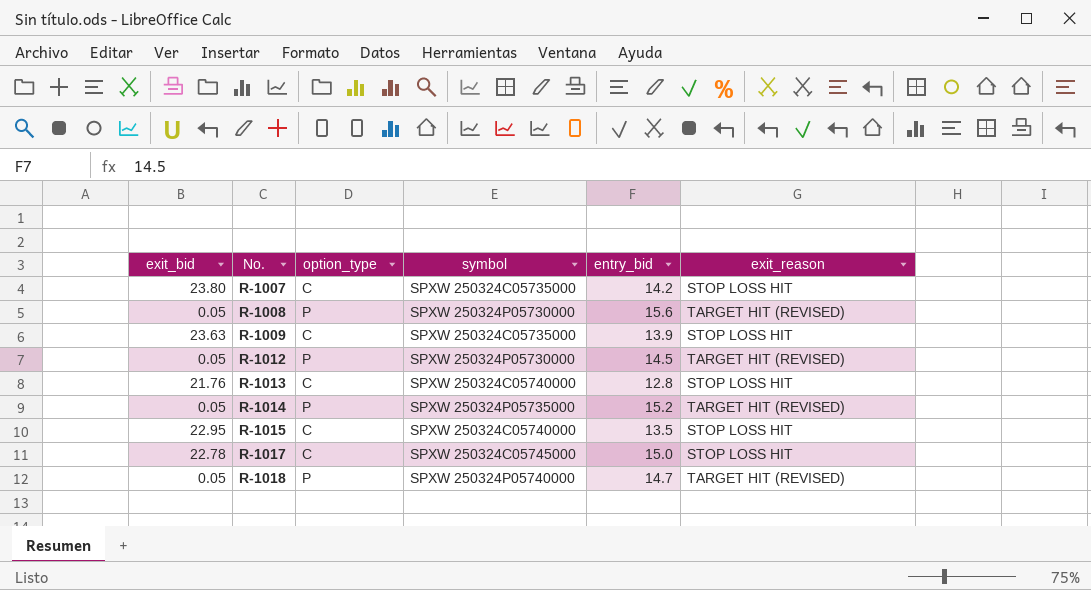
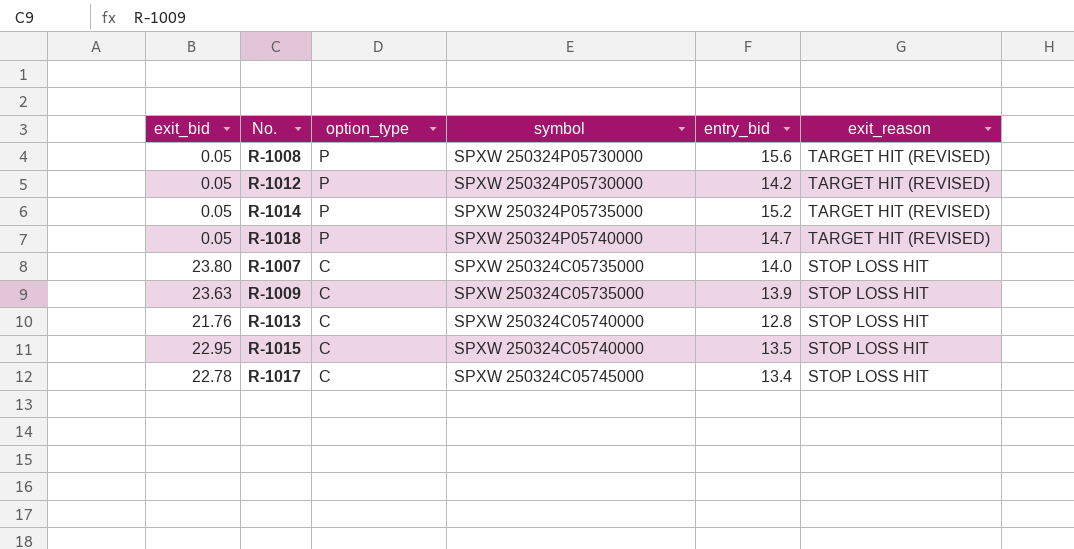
row order: No. ascending -> option_type descending
R-1012 | entry_bid: 14.5 -> 14.2
R-1007 | entry_bid: 14.2 -> 14.0
R-1017 | entry_bid: 15.0 -> 13.4

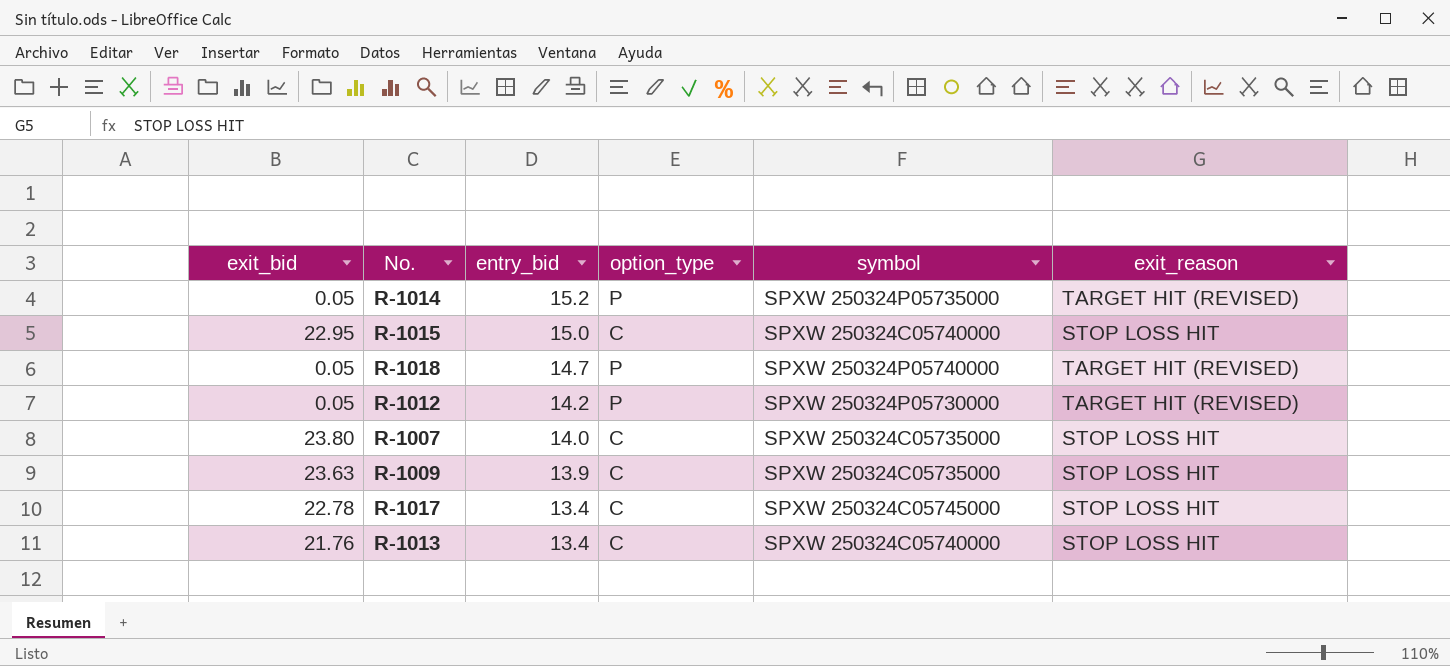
row order: option_type descending -> entry_bid descending
column entry_bid | position: 5 -> 3
row R-1008: 0.05 | P | SPXW 250324P05730000 | 15.6 | TARGET HIT (REVISED) -> none
R-1015 | entry_bid: 13.5 -> 15.0
R-1013 | entry_bid: 12.8 -> 13.4

